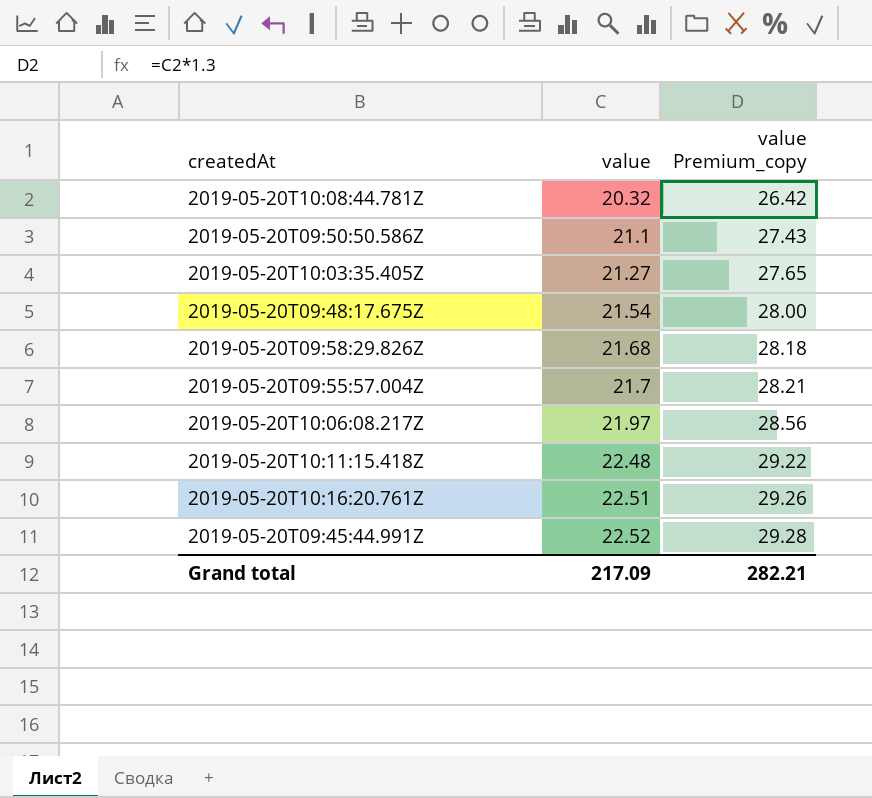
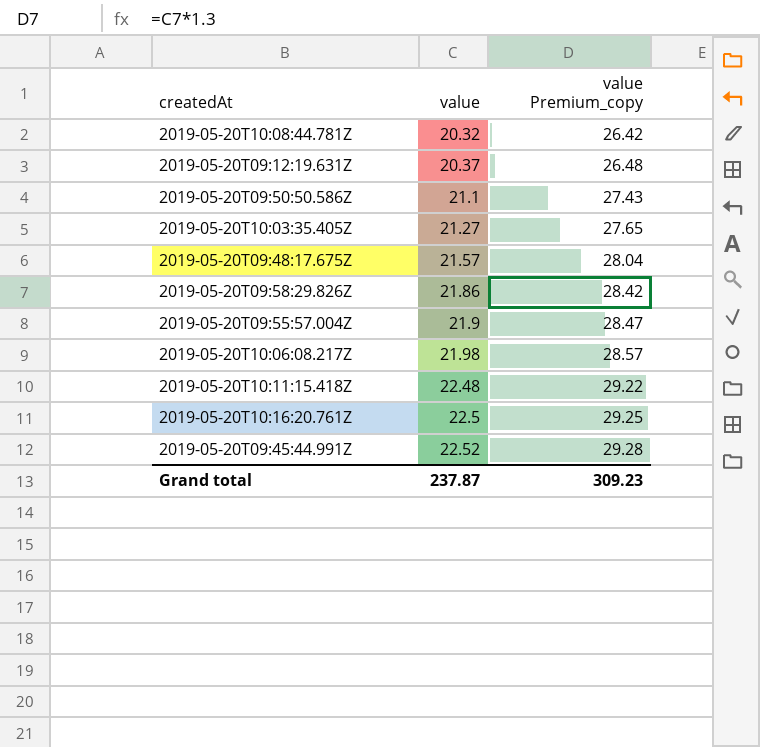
row 2019-05-20T09:12:19.631Z: none -> 20.37 | 26.48
2019-05-20T09:48:17.675Z | value: 21.54 -> 21.57
2019-05-20T09:48:17.675Z | value Premium_copy: 28.00 -> 28.04
2019-05-20T09:58:29.826Z | value: 21.68 -> 21.86
2019-05-20T09:58:29.826Z | value Premium_copy: 28.18 -> 28.42
2019-05-20T09:55:57.004Z | value: 21.7 -> 21.9
2019-05-20T09:55:57.004Z | value Premium_copy: 28.21 -> 28.47
2019-05-20T10:06:08.217Z | value: 21.97 -> 21.98
2019-05-20T10:06:08.217Z | value Premium_copy: 28.56 -> 28.57
2019-05-20T10:16:20.761Z | value: 22.51 -> 22.5
2019-05-20T10:16:20.761Z | value Premium_copy: 29.26 -> 29.25
Grand total | value: 217.09 -> 237.87
Grand total | value Premium_copy: 282.21 -> 309.23

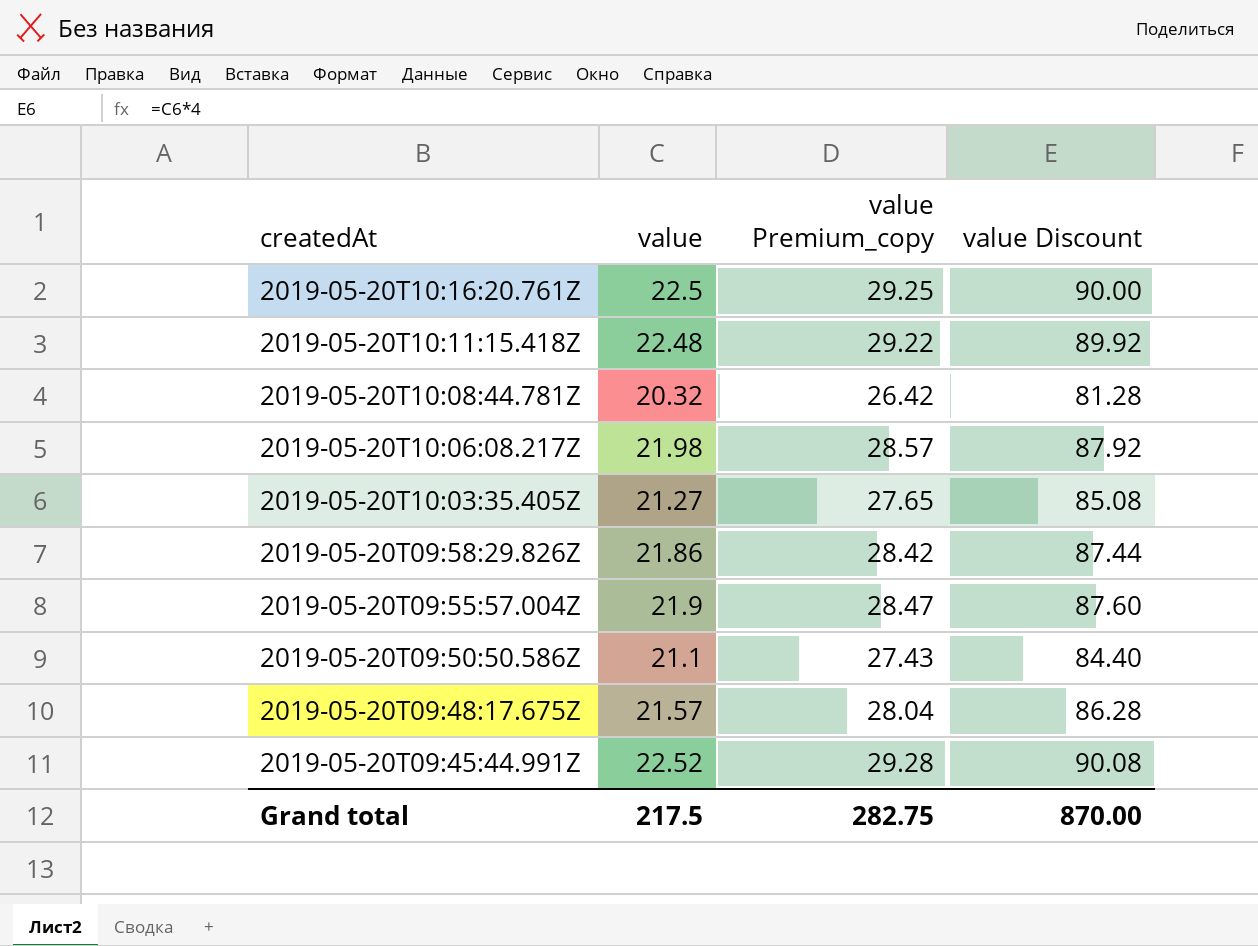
row order: value ascending -> createdAt descending
column value Discount | formula: none -> [value] * 4
row 2019-05-20T09:12:19.631Z: 20.37 | 26.48 -> none
Grand total | value: 237.87 -> 217.5
Grand total | value Premium_copy: 309.23 -> 282.75

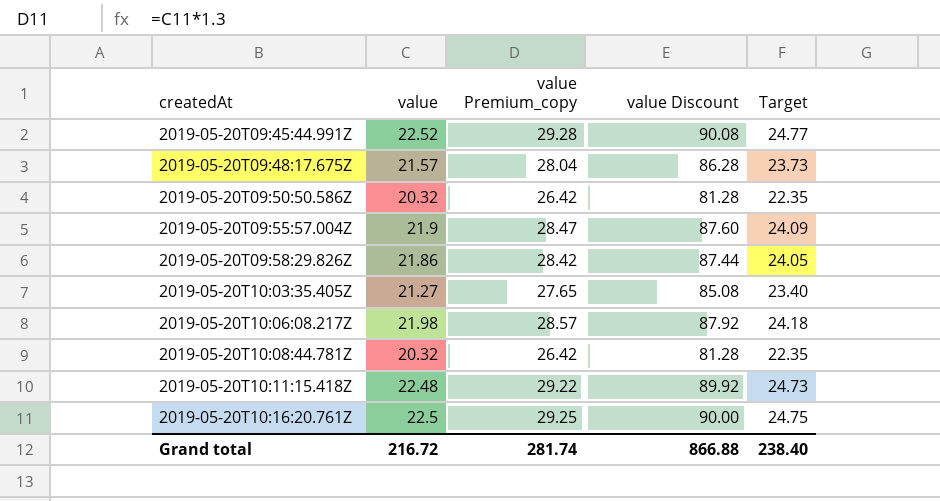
row order: createdAt descending -> createdAt ascending
column Target | formula: none -> [value] * 1.1
2019-05-20T09:50:50.586Z | value: 21.1 -> 20.32
2019-05-20T09:50:50.586Z | value Premium_copy: 27.43 -> 26.42
2019-05-20T09:50:50.586Z | value Discount: 84.40 -> 81.28
Grand total | value: 217.5 -> 216.72
Grand total | value Premium_copy: 282.75 -> 281.74
Grand total | value Discount: 870.00 -> 866.88

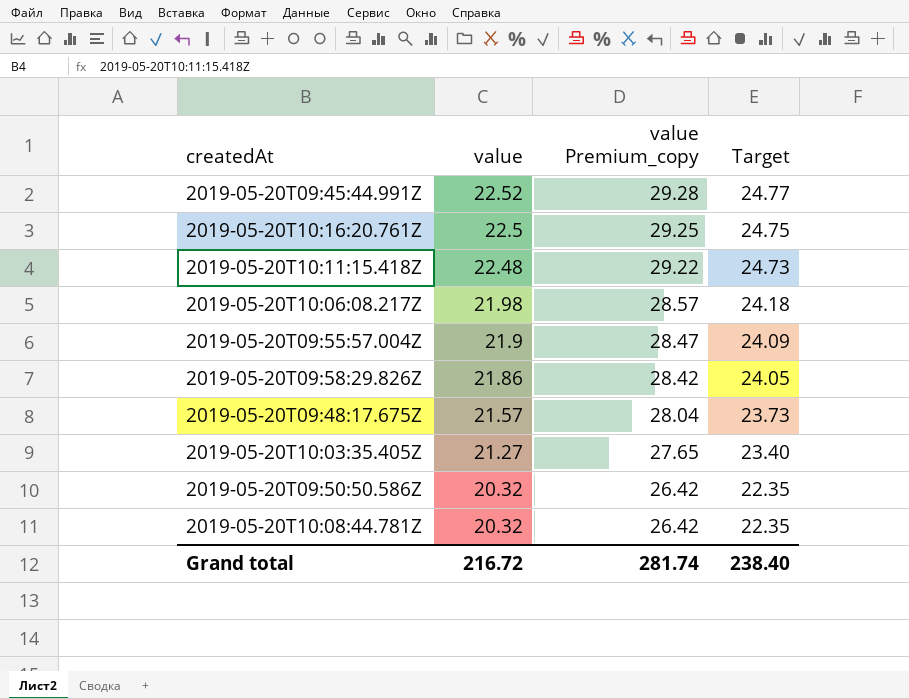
row order: createdAt ascending -> value descending
column value Discount | formula: [value] * 4 -> none

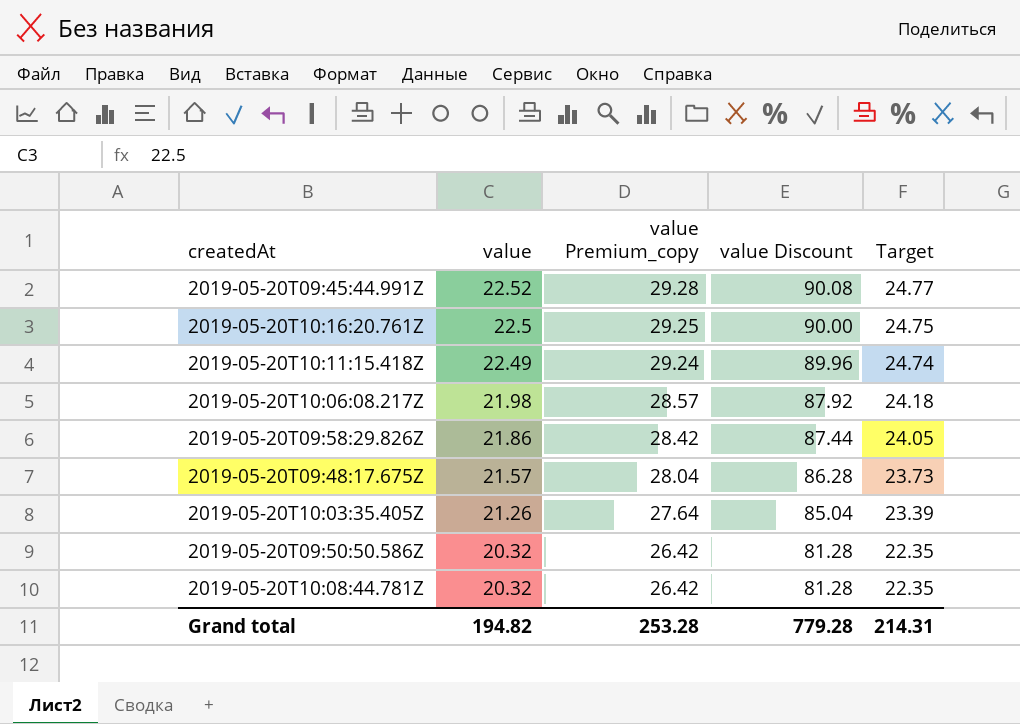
column value Discount | formula: none -> [value] * 4
row 2019-05-20T09:55:57.004Z: 21.9 | 28.47 | 24.09 -> none
2019-05-20T10:11:15.418Z | value: 22.48 -> 22.49
2019-05-20T10:11:15.418Z | value Premium_copy: 29.22 -> 29.24
2019-05-20T10:11:15.418Z | Target: 24.73 -> 24.74
2019-05-20T10:03:35.405Z | value: 21.27 -> 21.26
2019-05-20T10:03:35.405Z | value Premium_copy: 27.65 -> 27.64
2019-05-20T10:03:35.405Z | Target: 23.40 -> 23.39
Grand total | value: 216.72 -> 194.82
Grand total | value Premium_copy: 281.74 -> 253.28
Grand total | Target: 238.40 -> 214.31

